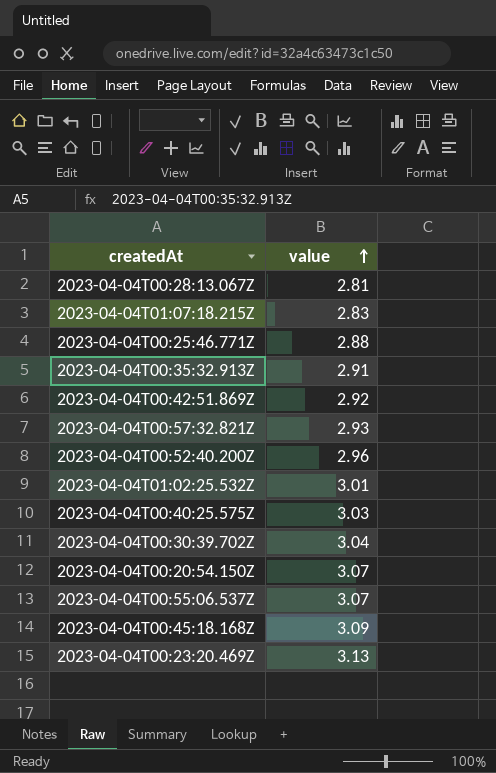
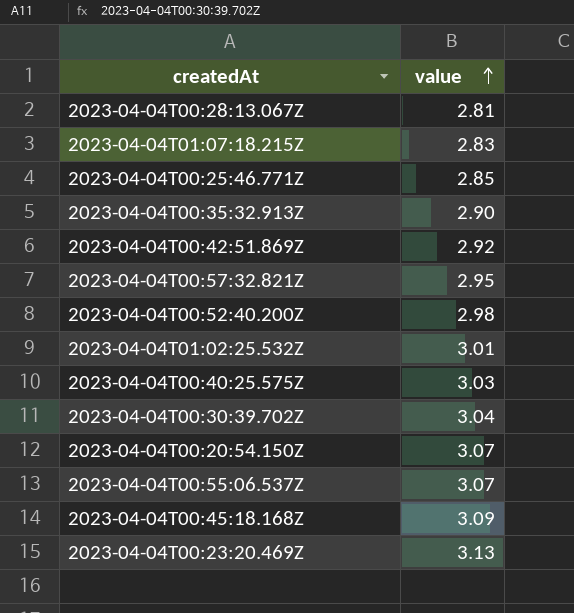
2023-04-04T00:25:46.771Z | value: 2.88 -> 2.85
2023-04-04T00:35:32.913Z | value: 2.91 -> 2.90
2023-04-04T00:57:32.821Z | value: 2.93 -> 2.95
2023-04-04T00:52:40.200Z | value: 2.96 -> 2.98

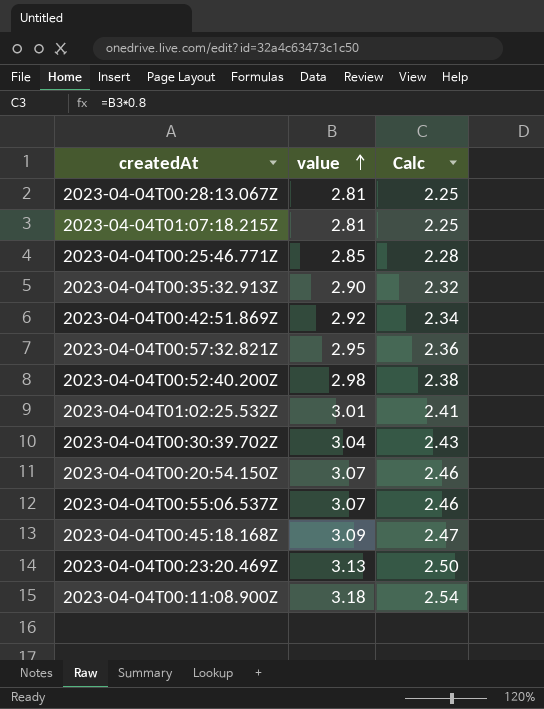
column Calc | formula: none -> [value] * 0.8
row 2023-04-04T00:40:25.575Z: 3.03 -> none
2023-04-04T01:07:18.215Z | value: 2.83 -> 2.81
row 2023-04-04T00:11:08.900Z: none -> 3.18 | 2.54

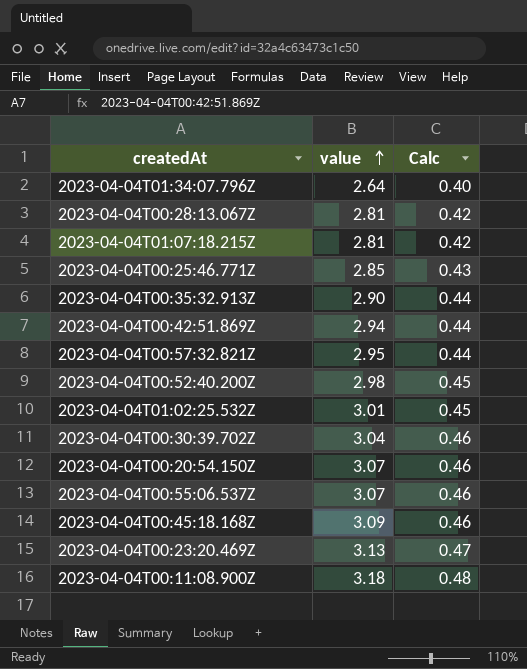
column Calc | formula: [value] * 0.8 -> [value] * 0.15
row 2023-04-04T01:34:07.796Z: none -> 2.64 | 0.40
2023-04-04T00:42:51.869Z | value: 2.92 -> 2.94

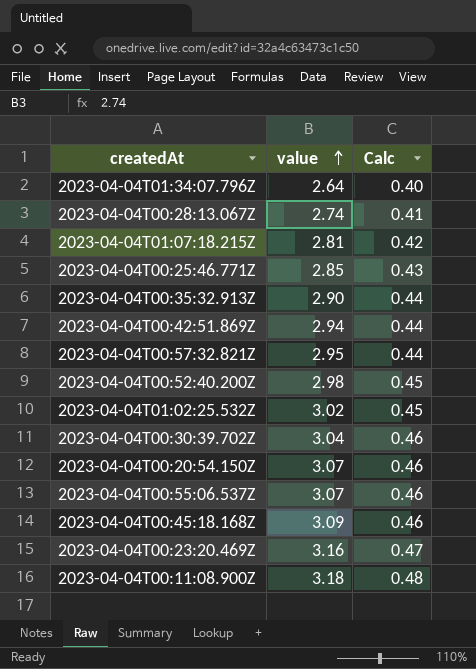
2023-04-04T00:28:13.067Z | value: 2.81 -> 2.74
2023-04-04T00:28:13.067Z | Calc: 0.42 -> 0.41
2023-04-04T01:02:25.532Z | value: 3.01 -> 3.02
2023-04-04T00:23:20.469Z | value: 3.13 -> 3.16

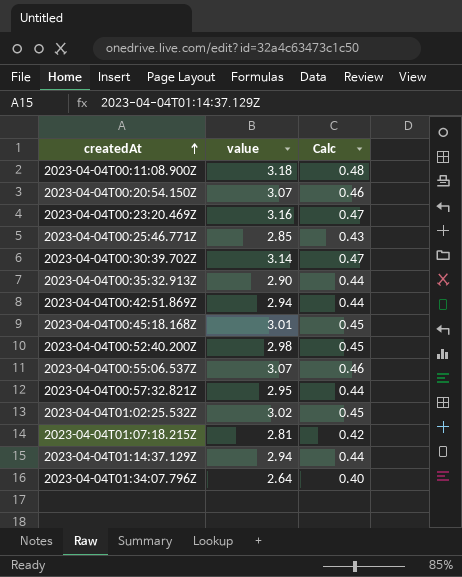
row order: value ascending -> createdAt ascending
row 2023-04-04T00:28:13.067Z: 2.74 | 0.41 -> none
2023-04-04T00:30:39.702Z | value: 3.04 -> 3.14
2023-04-04T00:30:39.702Z | Calc: 0.46 -> 0.47
2023-04-04T00:45:18.168Z | value: 3.09 -> 3.01
2023-04-04T00:45:18.168Z | Calc: 0.46 -> 0.45
row 2023-04-04T01:14:37.129Z: none -> 2.94 | 0.44

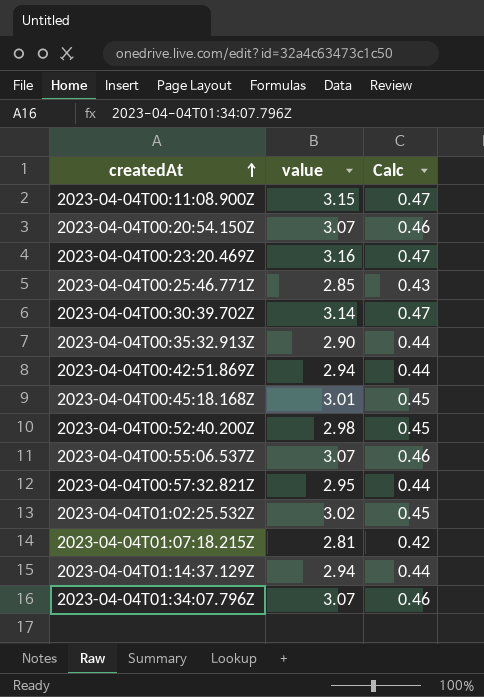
2023-04-04T00:11:08.900Z | value: 3.18 -> 3.15
2023-04-04T00:11:08.900Z | Calc: 0.48 -> 0.47
2023-04-04T01:34:07.796Z | value: 2.64 -> 3.07
2023-04-04T01:34:07.796Z | Calc: 0.40 -> 0.46

